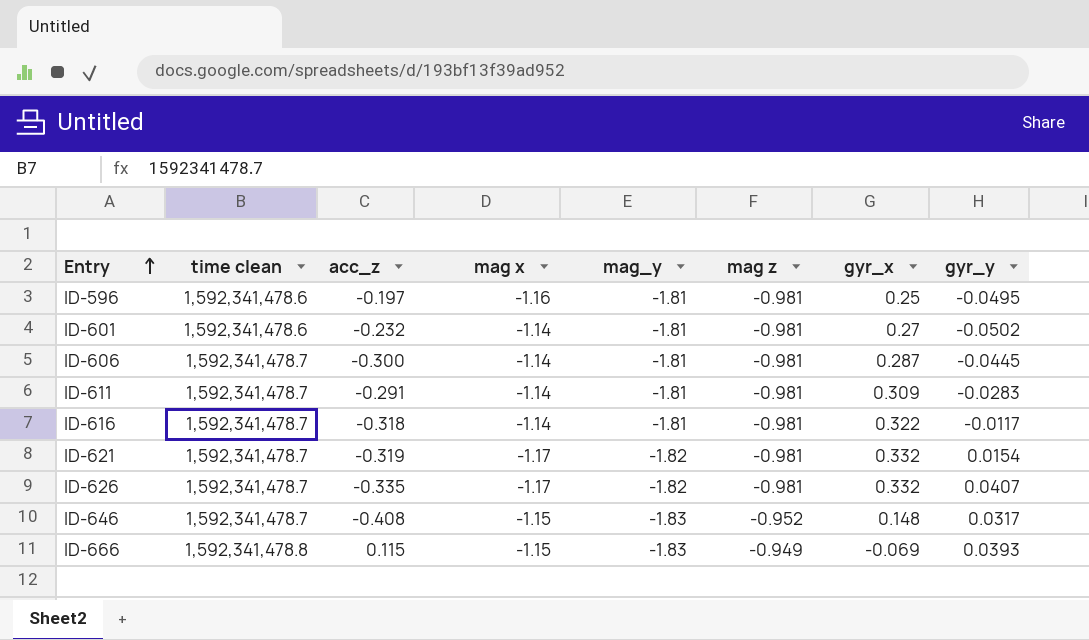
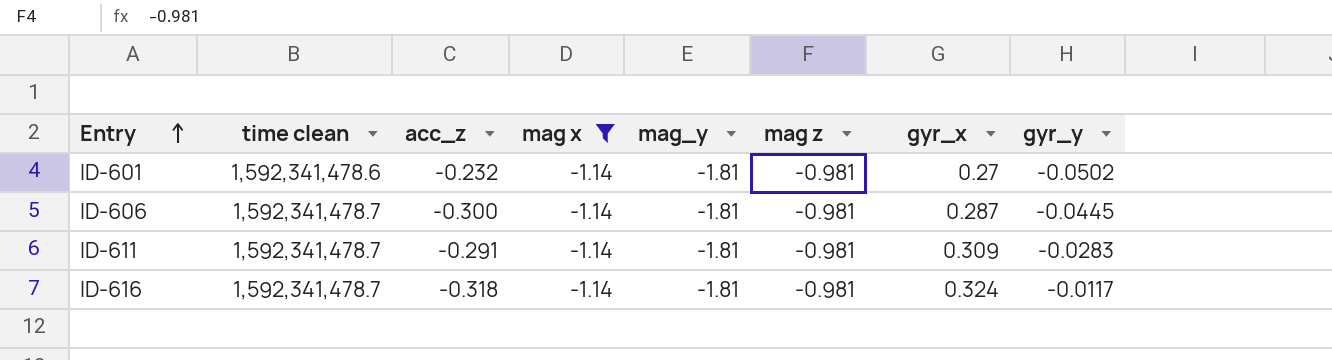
filter: none -> mag x = -1.14
ID-616 | gyr_x: 0.322 -> 0.324

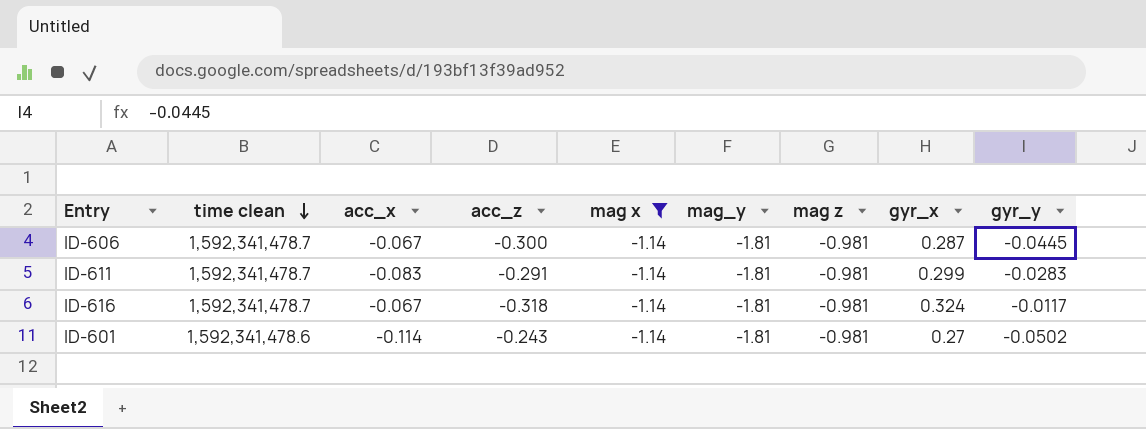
row order: Entry ascending -> time clean descending
column acc_x | position: none -> 3
ID-611 | gyr_x: 0.309 -> 0.299
ID-601 | acc_z: -0.232 -> -0.243

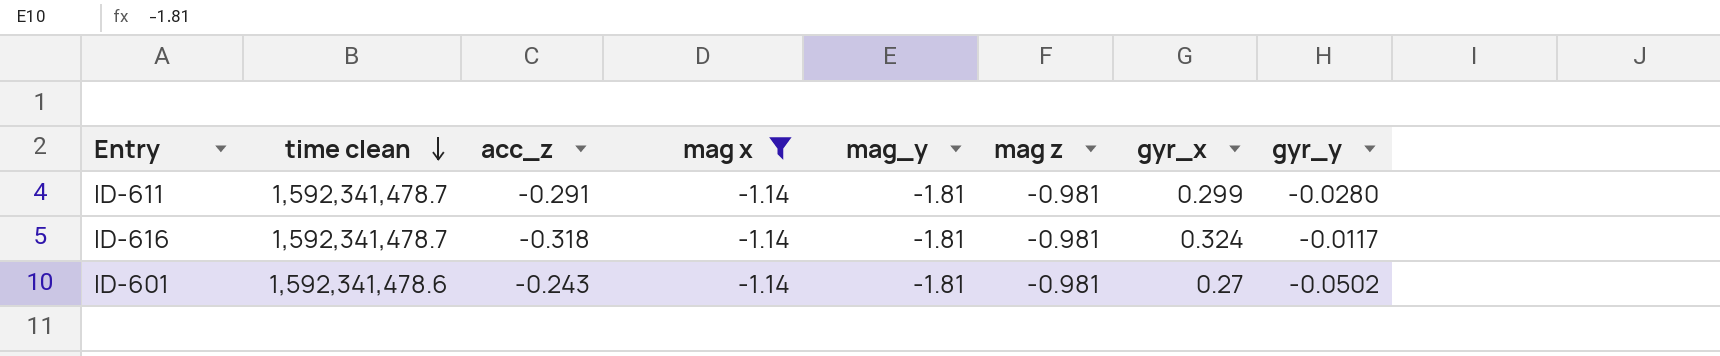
column acc_x | position: 3 -> none
row ID-606: 1,592,341,478.7 | -0.067 | -0.300 | -1.14 | -1.81 | -0.981 | 0.287 | -0.0445 -> none
ID-611 | gyr_y: -0.0283 -> -0.0280

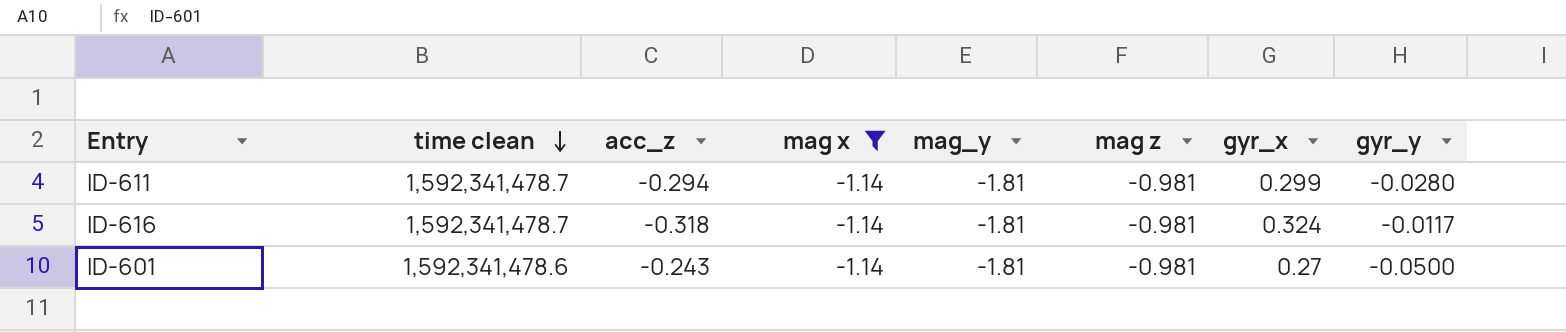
ID-611 | acc_z: -0.291 -> -0.294
ID-601 | gyr_y: -0.0502 -> -0.0500

